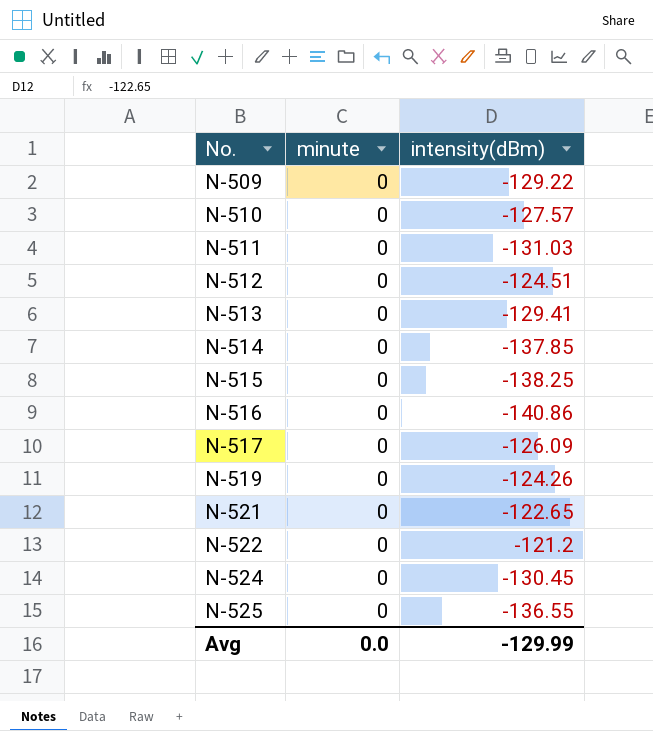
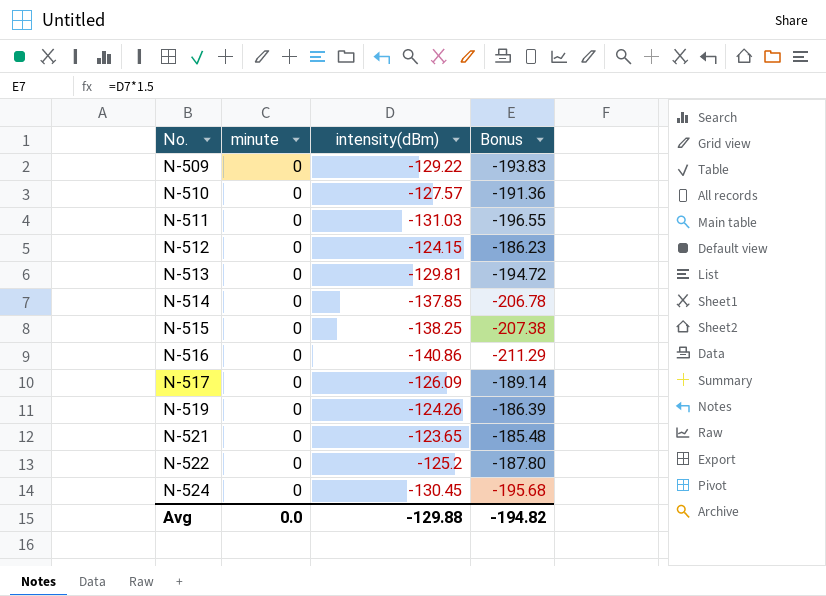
column Bonus | formula: none -> [intensity(dBm)] * 1.5
row N-525: 0 | -136.55 -> none
N-512 | intensity(dBm): -124.51 -> -124.15
N-513 | intensity(dBm): -129.41 -> -129.81
N-521 | intensity(dBm): -122.65 -> -123.65
N-522 | intensity(dBm): -121.2 -> -125.2
Avg | intensity(dBm): -129.99 -> -129.88

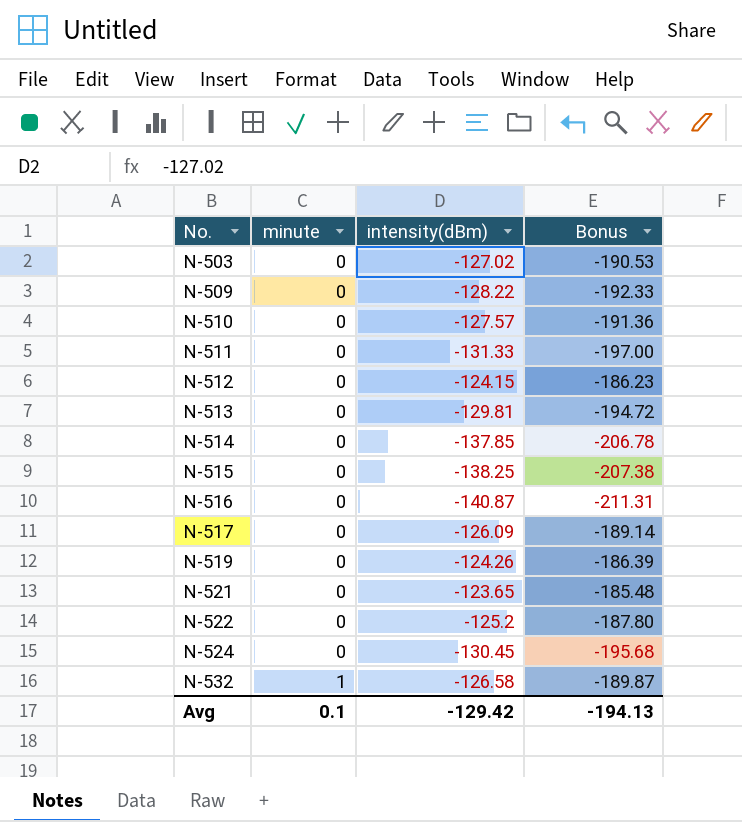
row N-503: none -> 0 | -127.02 | -190.53
N-509 | intensity(dBm): -129.22 -> -128.22
N-509 | Bonus: -193.83 -> -192.33
N-511 | intensity(dBm): -131.03 -> -131.33
N-511 | Bonus: -196.55 -> -197.00
N-516 | intensity(dBm): -140.86 -> -140.87
N-516 | Bonus: -211.29 -> -211.31
row N-532: none -> 1 | -126.58 | -189.87
Avg | minute: 0.0 -> 0.1
Avg | intensity(dBm): -129.88 -> -129.42
Avg | Bonus: -194.82 -> -194.13

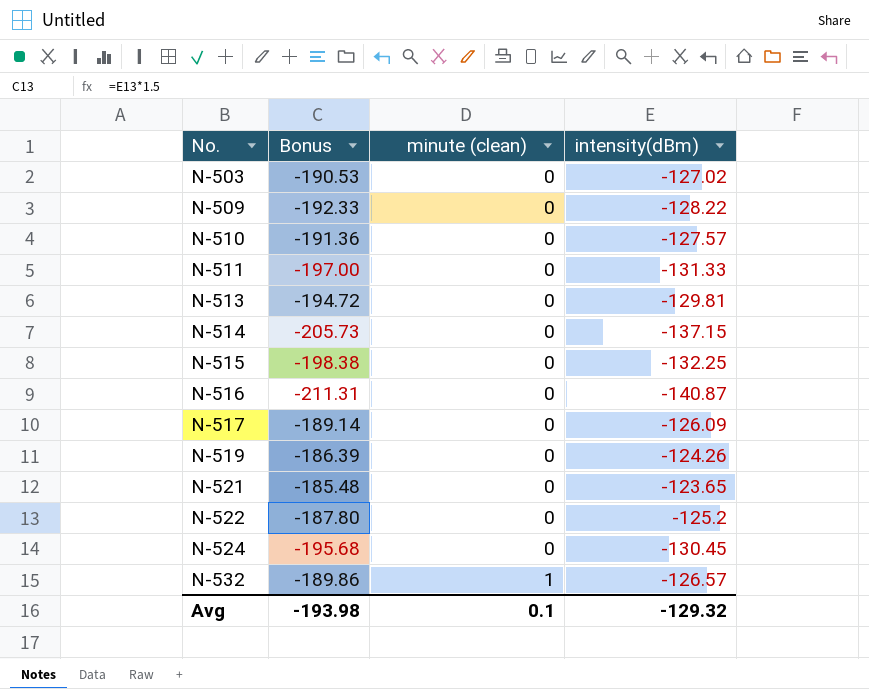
column Bonus | position: 4 -> 2
column name: minute -> minute (clean)
row N-512: 0 | -124.15 | -186.23 -> none
N-514 | Bonus: -206.78 -> -205.73
N-514 | intensity(dBm): -137.85 -> -137.15
N-515 | Bonus: -207.38 -> -198.38
N-515 | intensity(dBm): -138.25 -> -132.25
N-532 | Bonus: -189.87 -> -189.86
N-532 | intensity(dBm): -126.58 -> -126.57
Avg | Bonus: -194.13 -> -193.98
Avg | intensity(dBm): -129.42 -> -129.32

